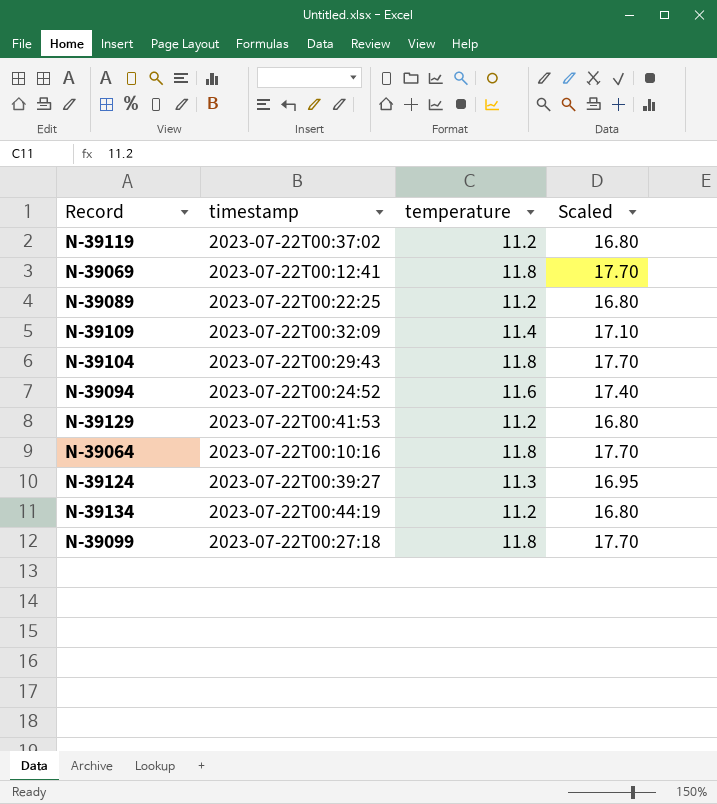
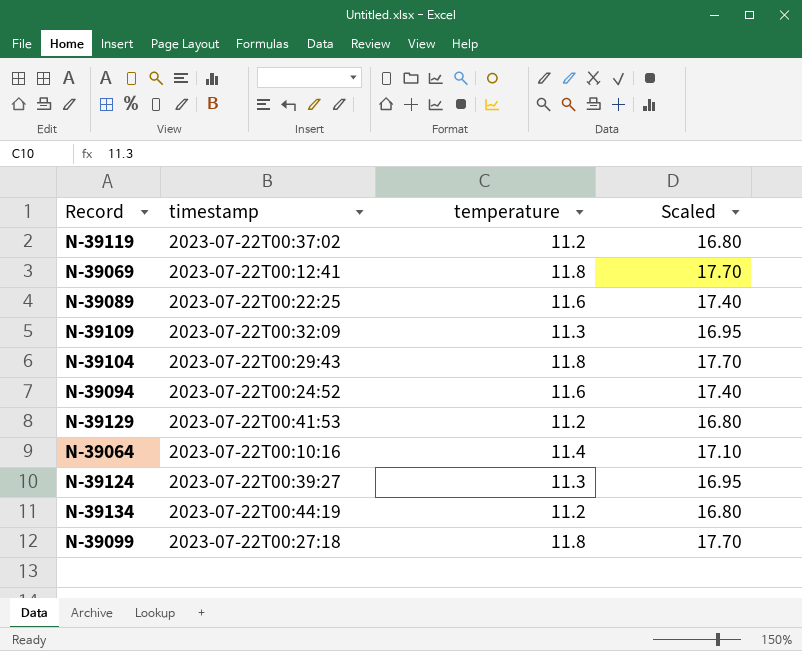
N-39089 | temperature: 11.2 -> 11.6
N-39089 | Scaled: 16.80 -> 17.40
N-39109 | temperature: 11.4 -> 11.3
N-39109 | Scaled: 17.10 -> 16.95
N-39064 | temperature: 11.8 -> 11.4
N-39064 | Scaled: 17.70 -> 17.10

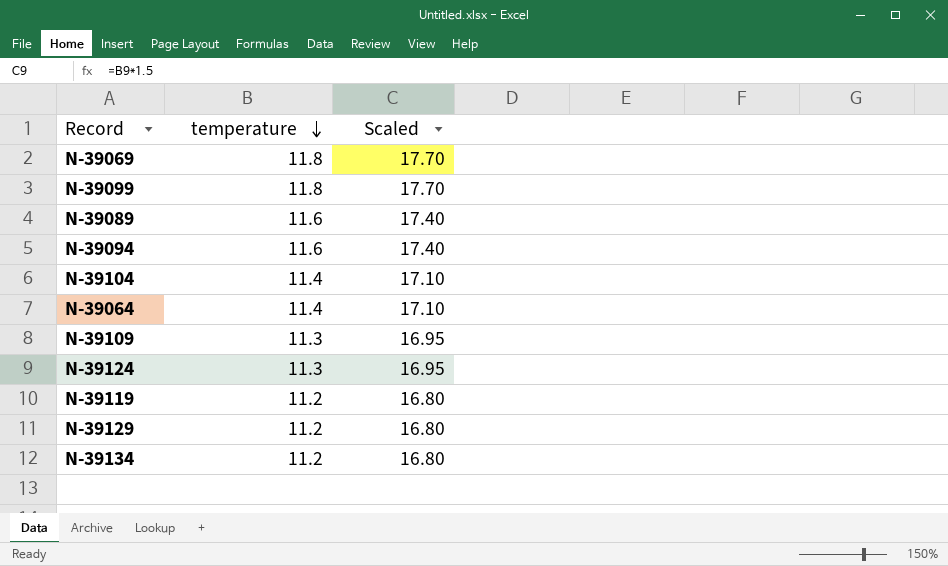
row order: none -> temperature descending
column timestamp | position: 2 -> none
N-39104 | temperature: 11.8 -> 11.4
N-39104 | Scaled: 17.70 -> 17.10

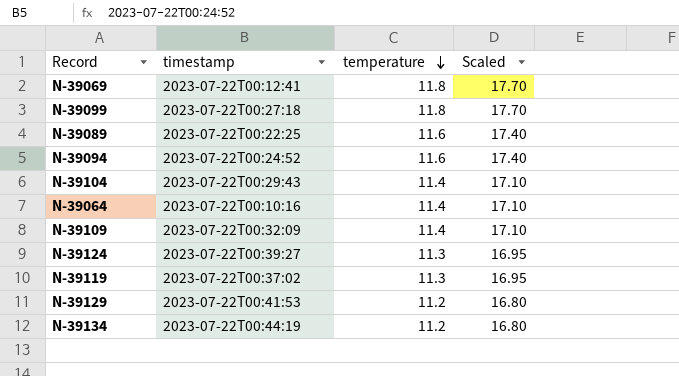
column timestamp | position: none -> 2
N-39109 | temperature: 11.3 -> 11.4
N-39109 | Scaled: 16.95 -> 17.10
N-39119 | temperature: 11.2 -> 11.3
N-39119 | Scaled: 16.80 -> 16.95

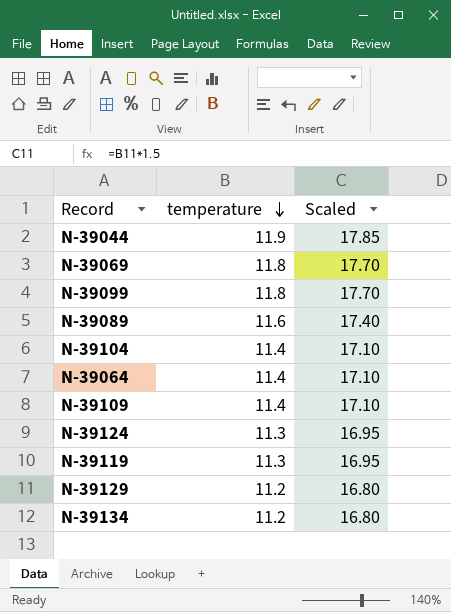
column timestamp | position: 2 -> none
row N-39094: 2023-07-22T00:24:52 | 11.6 | 17.40 -> none
row N-39044: none -> 11.9 | 17.85

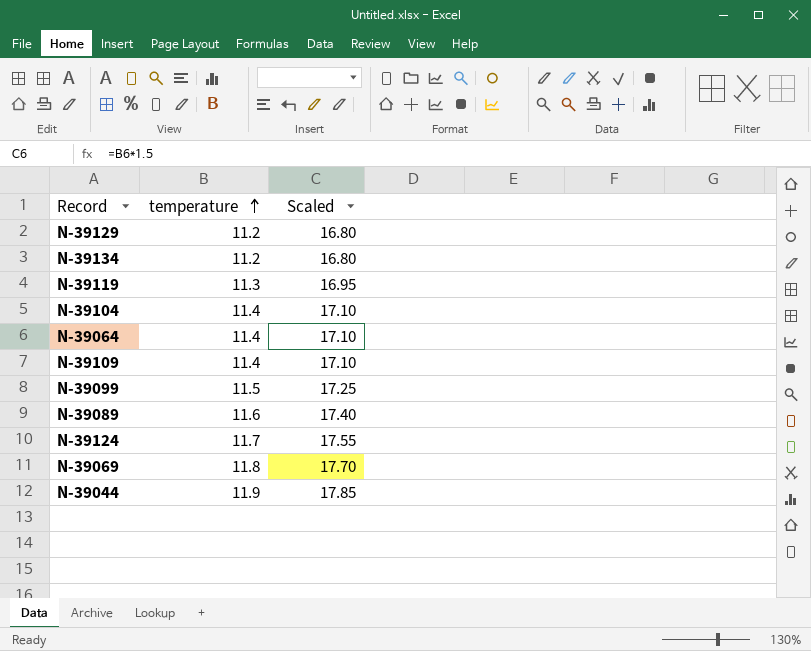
row order: temperature descending -> temperature ascending
N-39099 | temperature: 11.8 -> 11.5
N-39099 | Scaled: 17.70 -> 17.25
N-39124 | temperature: 11.3 -> 11.7
N-39124 | Scaled: 16.95 -> 17.55

